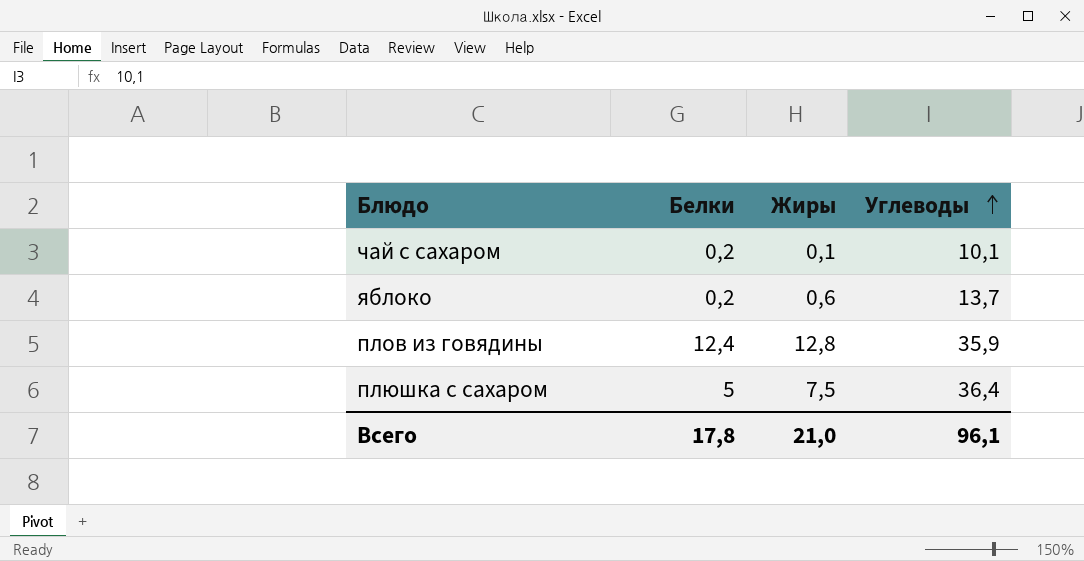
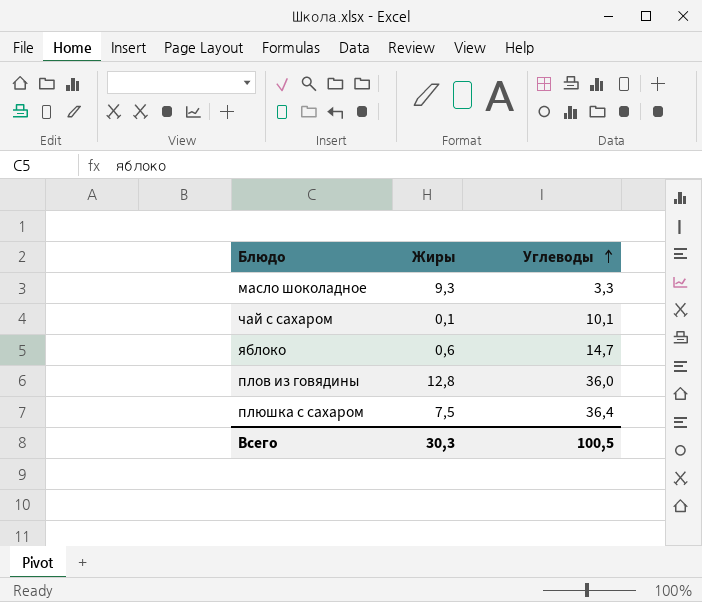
column Белки | position: 2 -> none
row масло шоколадное: none -> 9,3 | 3,3
яблоко | Углеводы: 13,7 -> 14,7
плов из говядины | Углеводы: 35,9 -> 36,0
Всего | Жиры: 21,0 -> 30,3
Всего | Углеводы: 96,1 -> 100,5

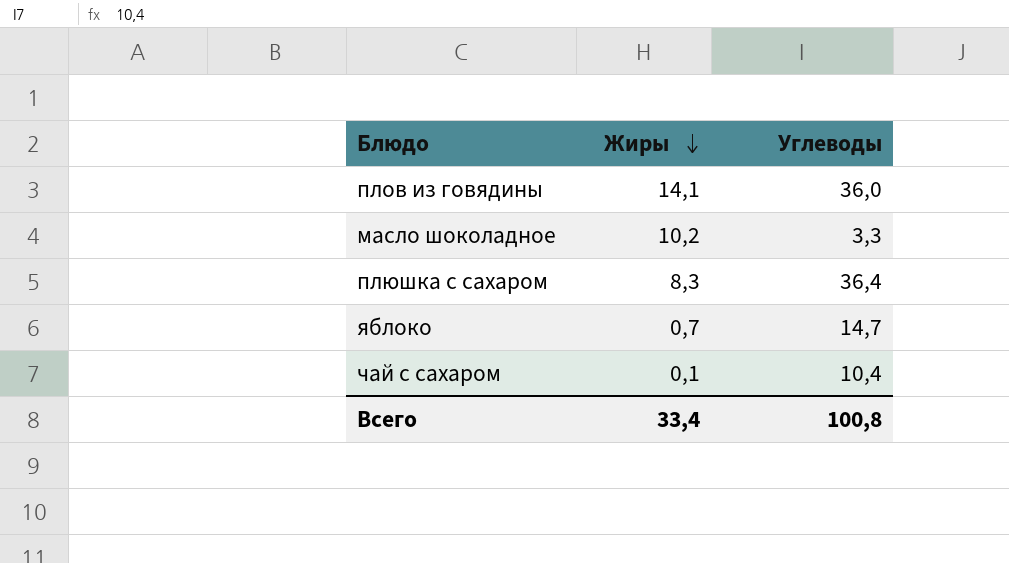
row order: Углеводы ascending -> Жиры descending
плов из говядины | Жиры: 12,8 -> 14,1
масло шоколадное | Жиры: 9,3 -> 10,2
плюшка с сахаром | Жиры: 7,5 -> 8,3
яблоко | Жиры: 0,6 -> 0,7
чай с сахаром | Углеводы: 10,1 -> 10,4
Всего | Жиры: 30,3 -> 33,4
Всего | Углеводы: 100,5 -> 100,8

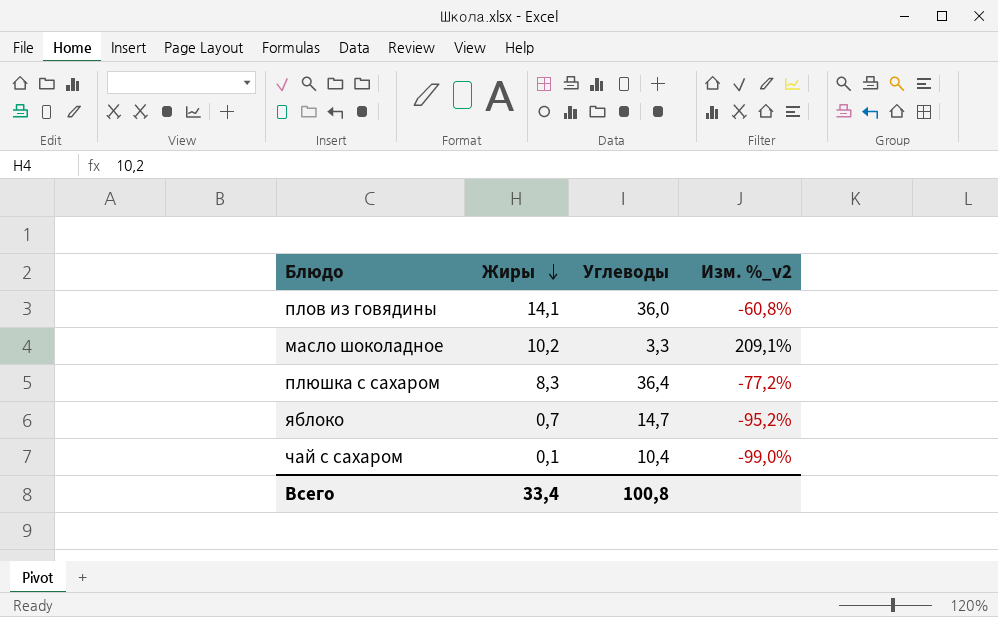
column Изм. %_v2 | formula: none -> ([Жиры] - [Углеводы]) / [Углеводы]

